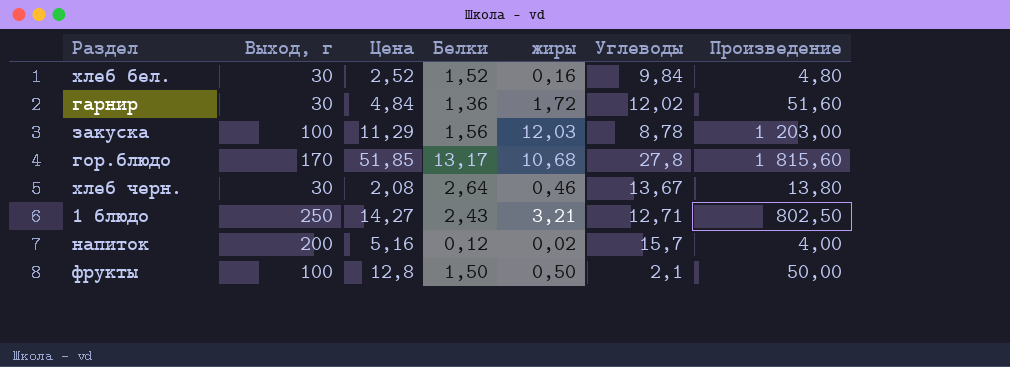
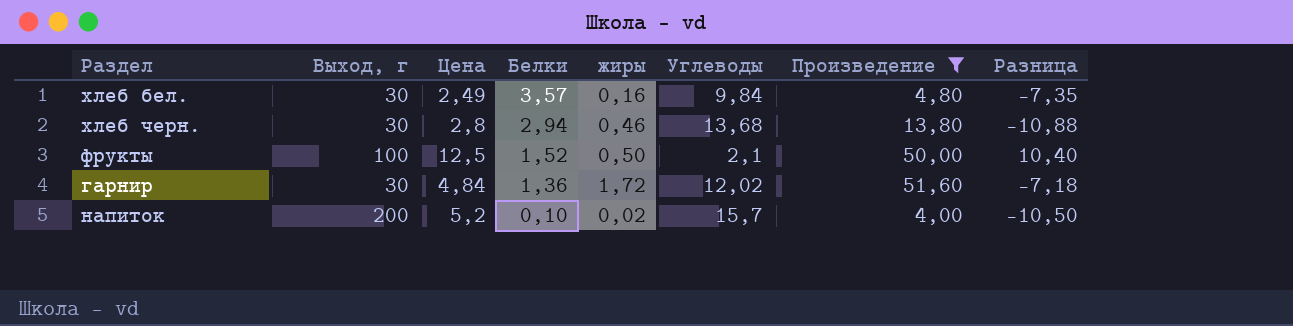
filter: none -> Произведение <= 51,60
row order: none -> Белки descending
column Разница | formula: none -> [Цена] - [Углеводы]
хлеб бел. | Цена: 2,52 -> 2,49
хлеб бел. | Белки: 1,52 -> 3,57
хлеб черн. | Цена: 2,08 -> 2,8
хлеб черн. | Белки: 2,64 -> 2,94
хлеб черн. | Углеводы: 13,67 -> 13,68
фрукты | Цена: 12,8 -> 12,5
фрукты | Белки: 1,50 -> 1,52
напиток | Цена: 5,16 -> 5,2
напиток | Белки: 0,12 -> 0,10

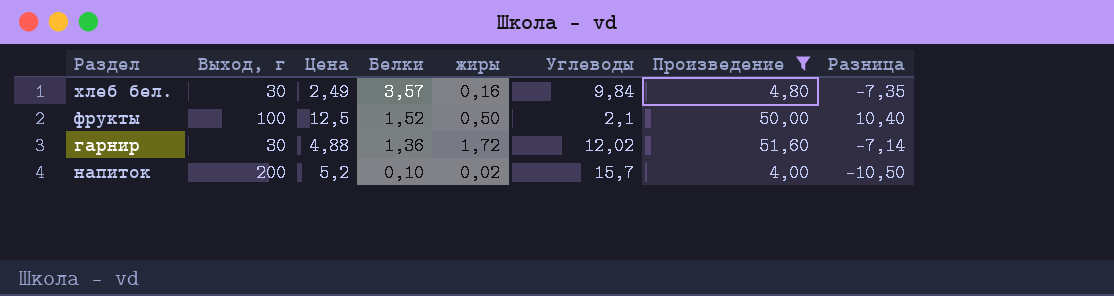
row хлеб черн.: 30 | 2,8 | 2,94 | 0,46 | 13,68 | 13,80 | -10,88 -> none
гарнир | Цена: 4,84 -> 4,88
гарнир | Разница: -7,18 -> -7,14

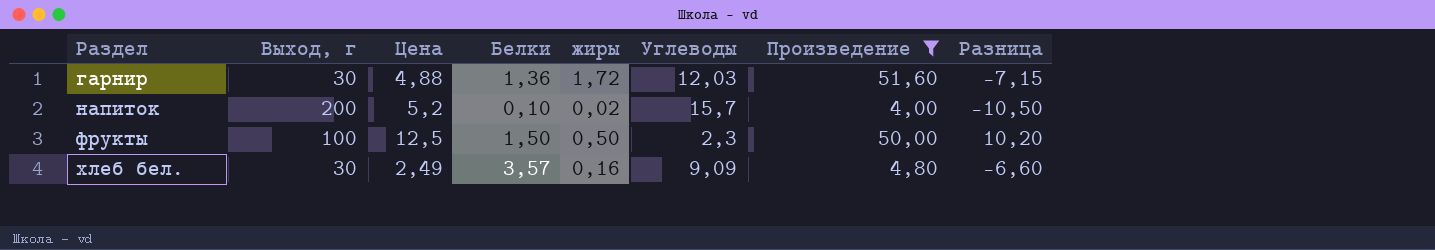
row order: Белки descending -> Раздел ascending
гарнир | Углеводы: 12,02 -> 12,03
гарнир | Разница: -7,14 -> -7,15
фрукты | Белки: 1,52 -> 1,50
фрукты | Углеводы: 2,1 -> 2,3
фрукты | Разница: 10,40 -> 10,20
хлеб бел. | Углеводы: 9,84 -> 9,09
хлеб бел. | Разница: -7,35 -> -6,60

